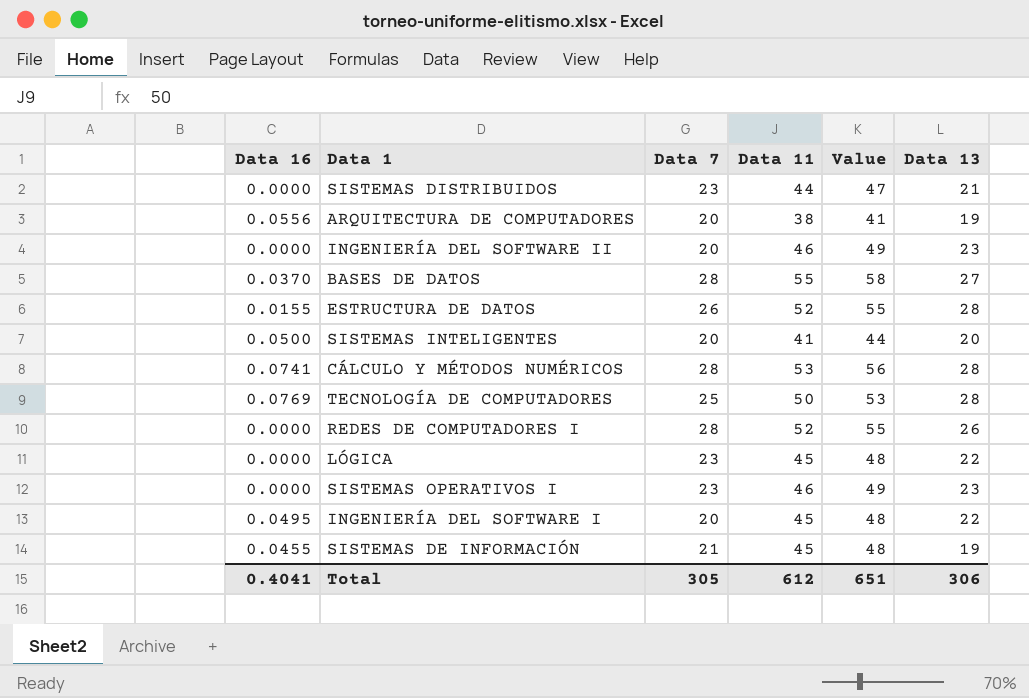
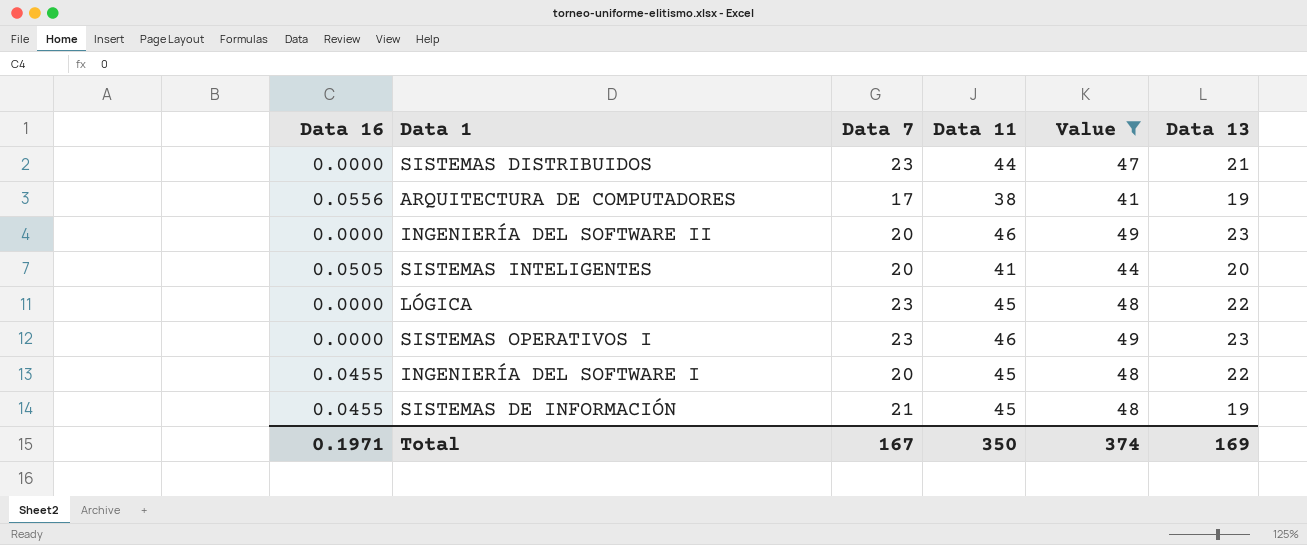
filter: none -> Value <= 49
ARQUITECTURA DE COMPUTADORES | Data 7: 20 -> 17
SISTEMAS INTELIGENTES | Data 16: 0.0500 -> 0.0505
INGENIERÍA DEL SOFTWARE I | Data 16: 0.0495 -> 0.0455
Total | Data 16: 0.4041 -> 0.1971
Total | Data 7: 305 -> 167
Total | Data 11: 612 -> 350
Total | Value: 651 -> 374
Total | Data 13: 306 -> 169

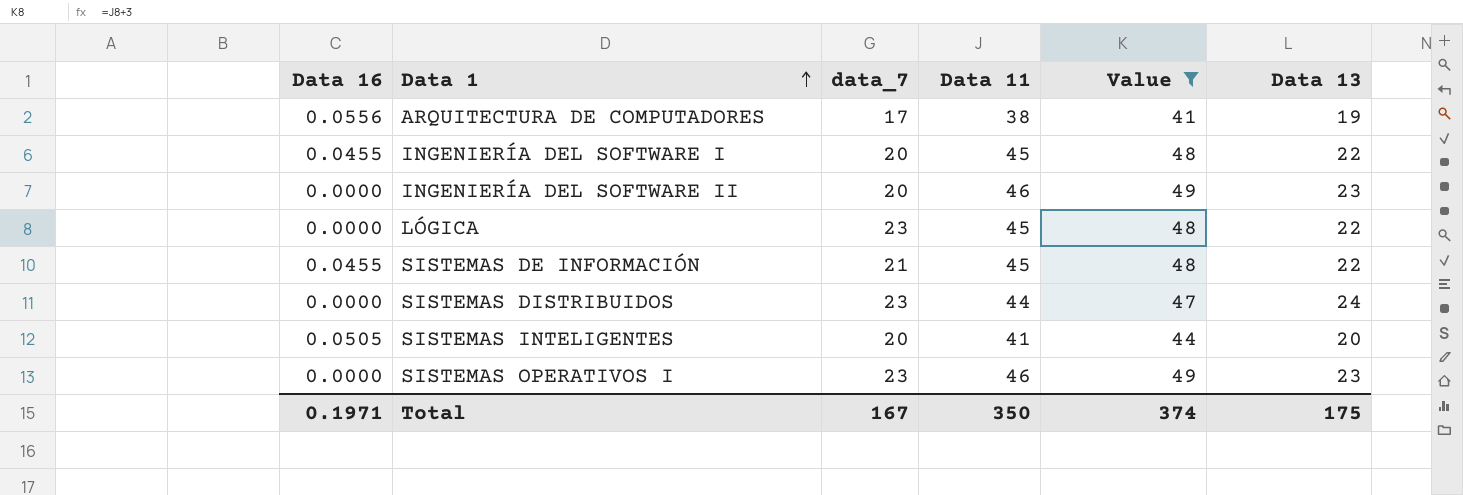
row order: none -> Data 1 ascending
column name: Data 7 -> data_7
SISTEMAS DE INFORMACIÓN | Data 13: 19 -> 22
SISTEMAS DISTRIBUIDOS | Data 13: 21 -> 24
Total | Data 13: 169 -> 175

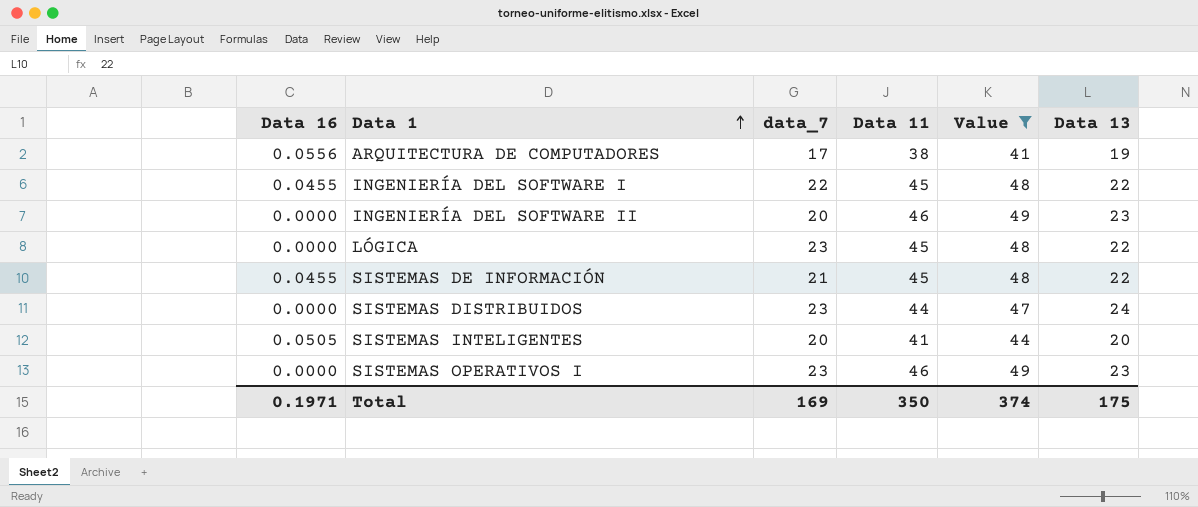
INGENIERÍA DEL SOFTWARE I | data_7: 20 -> 22
Total | data_7: 167 -> 169

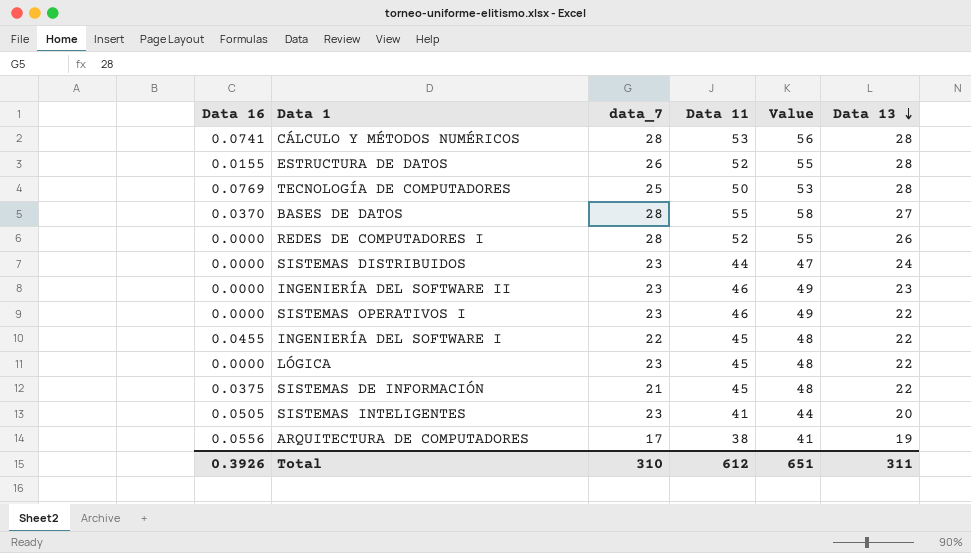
filter: Value <= 49 -> none
row order: Data 1 ascending -> Data 13 descending
INGENIERÍA DEL SOFTWARE II | data_7: 20 -> 23
SISTEMAS OPERATIVOS I | Data 13: 23 -> 22
SISTEMAS DE INFORMACIÓN | Data 16: 0.0455 -> 0.0375
SISTEMAS INTELIGENTES | data_7: 20 -> 23
Total | Data 16: 0.1971 -> 0.3926
Total | data_7: 169 -> 310
Total | Data 11: 350 -> 612
Total | Value: 374 -> 651
Total | Data 13: 175 -> 311

